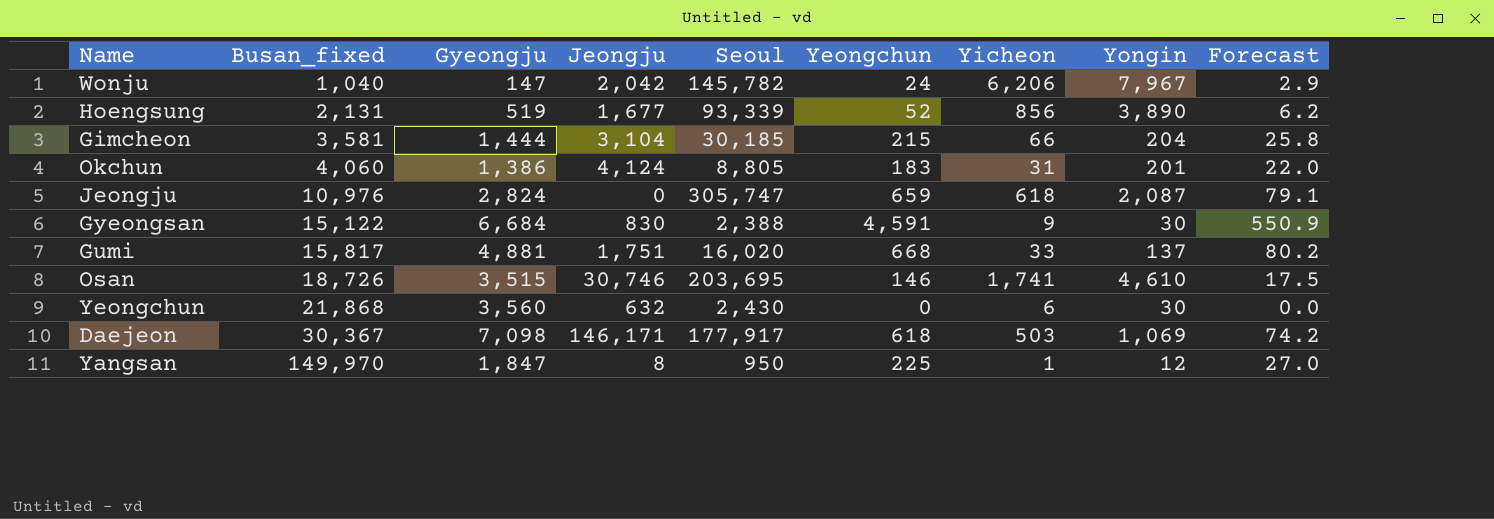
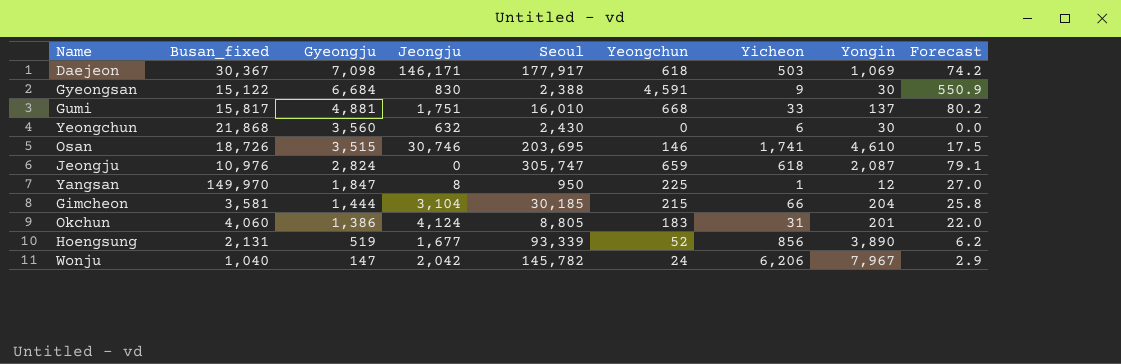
row order: Busan_fixed ascending -> Gyeongju descending
Gumi | Seoul: 16,020 -> 16,010

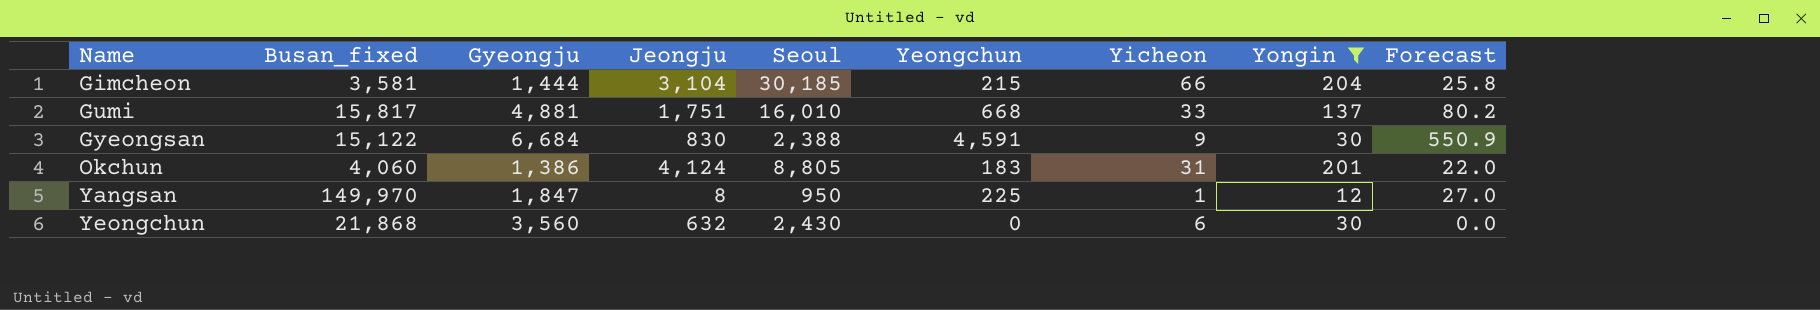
filter: none -> Yongin <= 204
row order: Gyeongju descending -> Name ascending

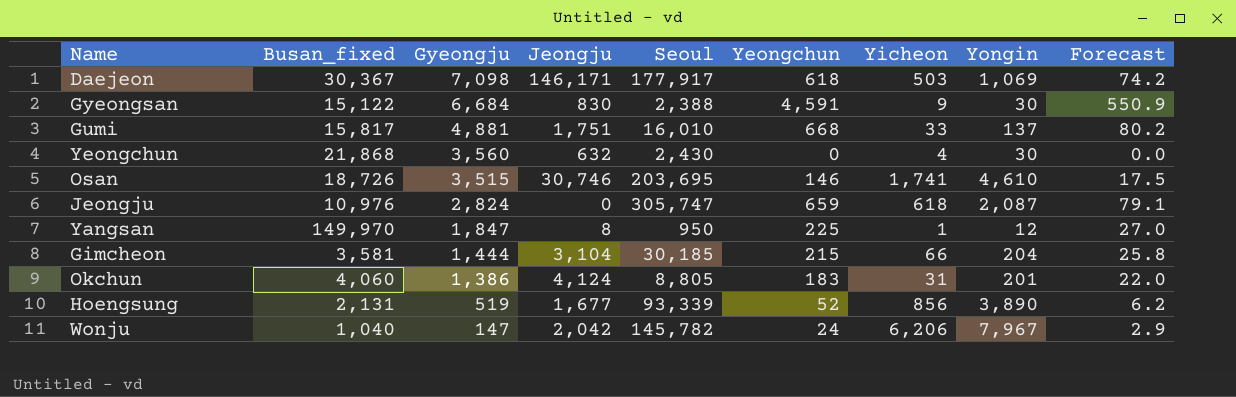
filter: Yongin <= 204 -> none
row order: Name ascending -> Gyeongju descending
Yeongchun | Yicheon: 6 -> 4

